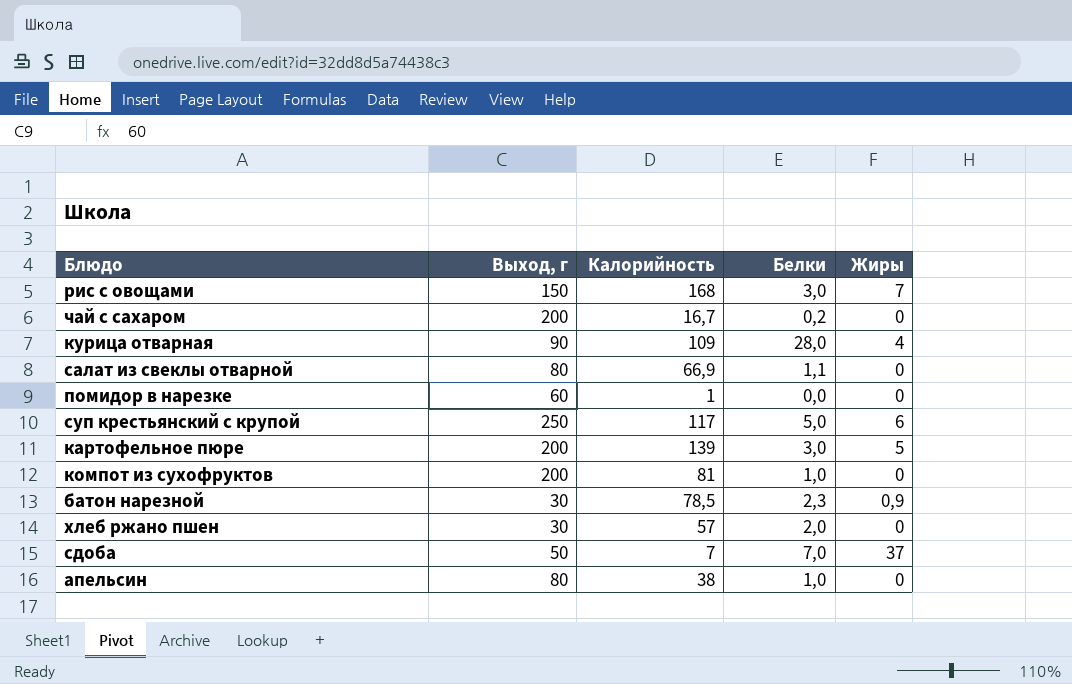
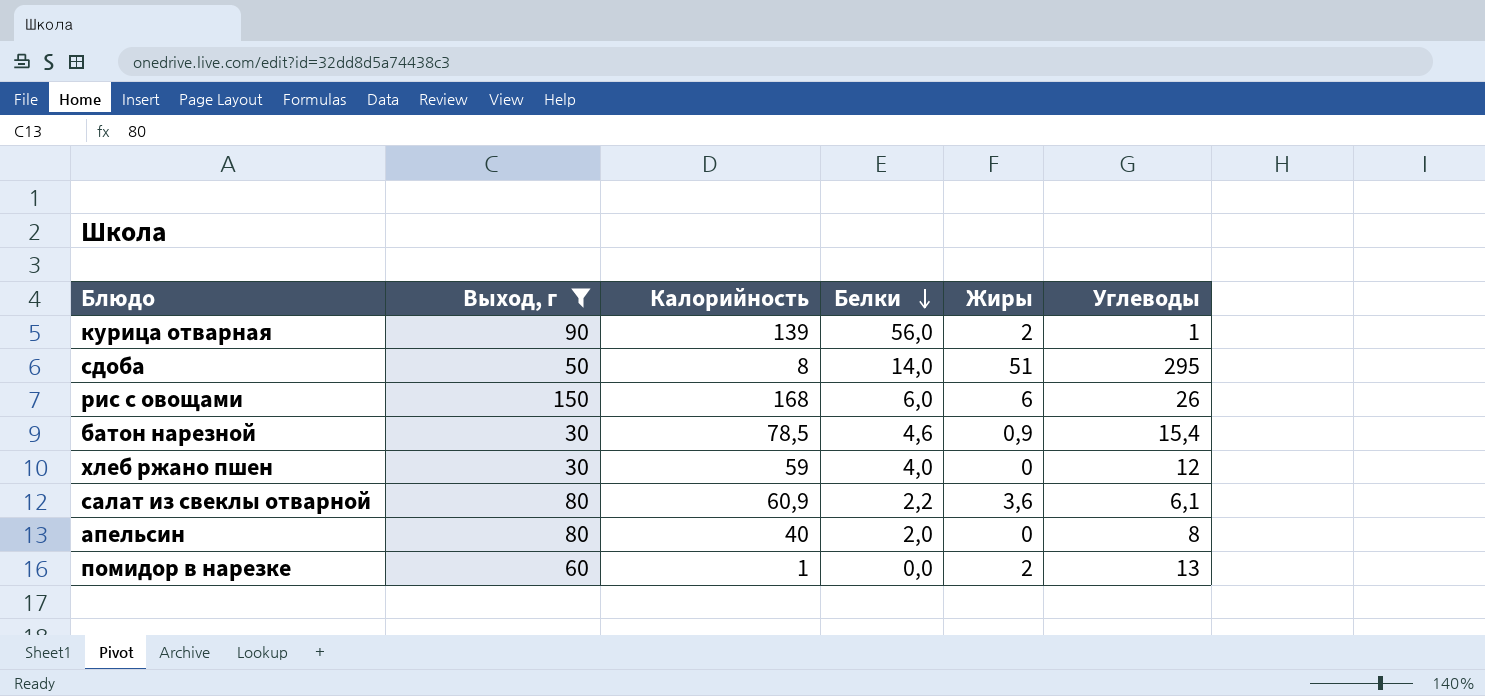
filter: none -> Выход, г <= 150
row order: none -> Белки descending
column Углеводы | position: none -> 6
курица отварная | Калорийность: 109 -> 139
курица отварная | Белки: 28,0 -> 56,0
курица отварная | Жиры: 4 -> 2
сдоба | Калорийность: 7 -> 8
сдоба | Белки: 7,0 -> 14,0
сдоба | Жиры: 37 -> 51
рис с овощами | Белки: 3,0 -> 6,0
рис с овощами | Жиры: 7 -> 6
батон нарезной | Белки: 2,3 -> 4,6
хлеб ржано пшен | Калорийность: 57 -> 59
хлеб ржано пшен | Белки: 2,0 -> 4,0
салат из свеклы отварной | Калорийность: 66,9 -> 60,9
салат из свеклы отварной | Белки: 1,1 -> 2,2
салат из свеклы отварной | Жиры: 0 -> 3,6
апельсин | Калорийность: 38 -> 40
апельсин | Белки: 1,0 -> 2,0
помидор в нарезке | Жиры: 0 -> 2

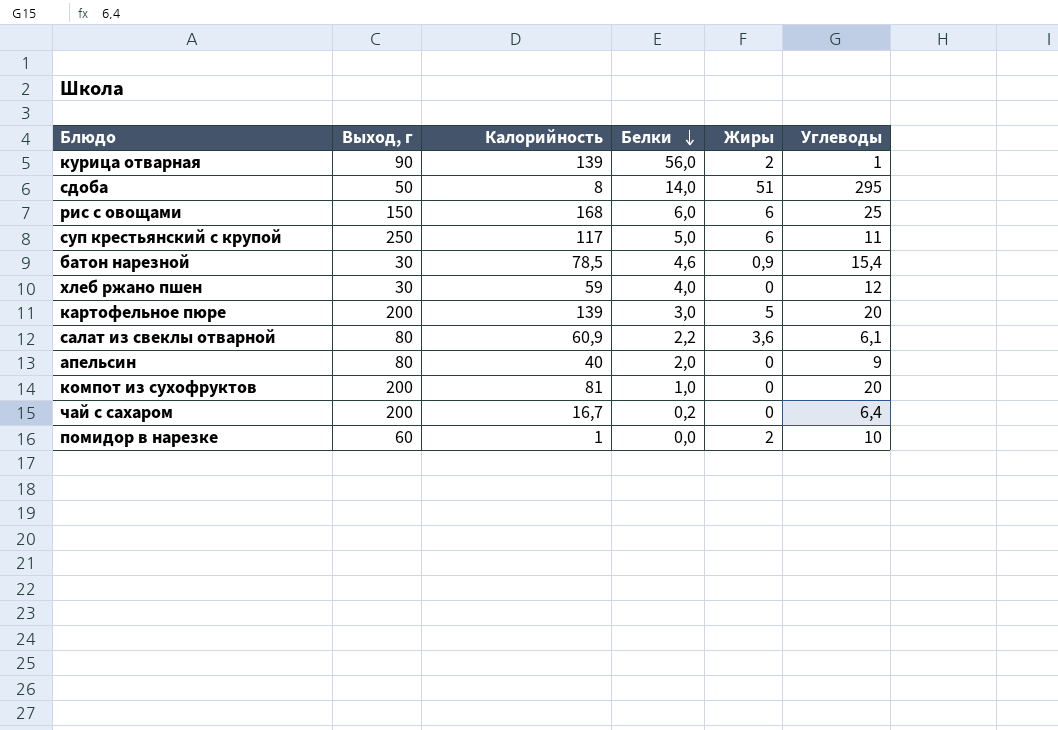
filter: Выход, г <= 150 -> none
рис с овощами | Углеводы: 26 -> 25
апельсин | Углеводы: 8 -> 9
помидор в нарезке | Углеводы: 13 -> 10

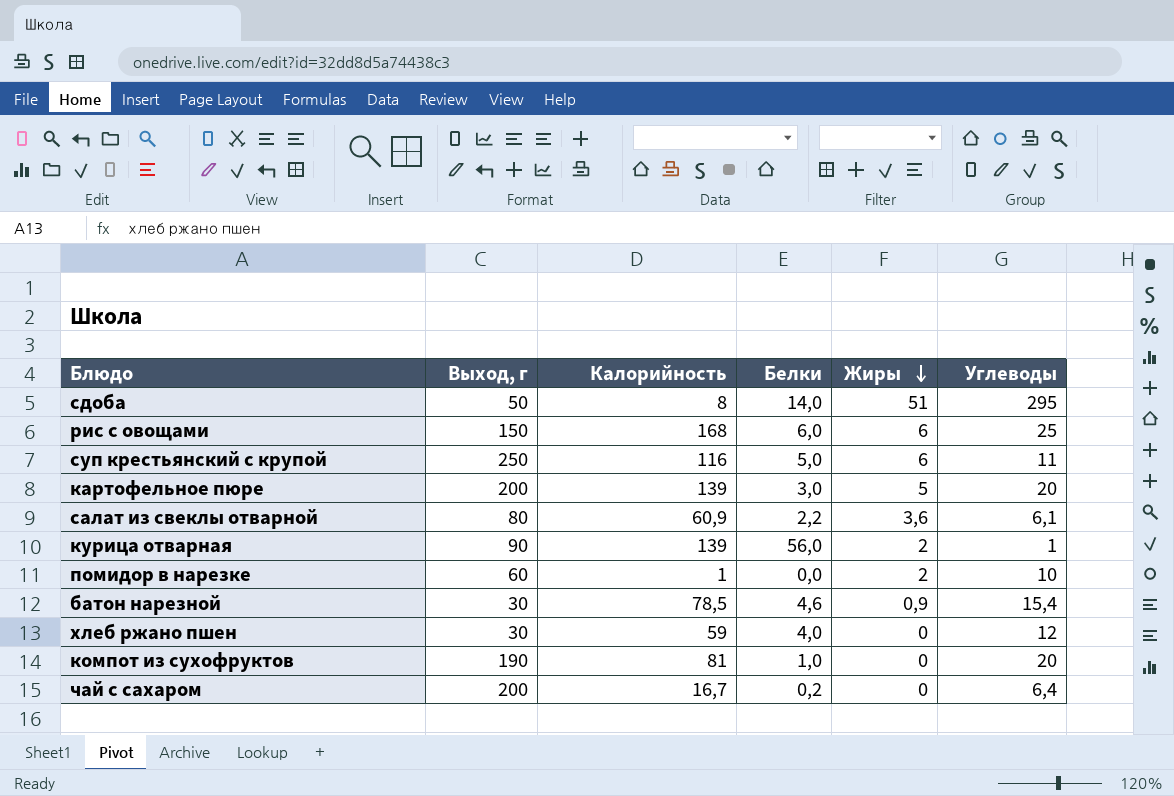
row order: Белки descending -> Жиры descending
row апельсин: 80 | 40 | 2,0 | 0 | 9 -> none
суп крестьянский с крупой | Калорийность: 117 -> 116
компот из сухофруктов | Выход, г: 200 -> 190

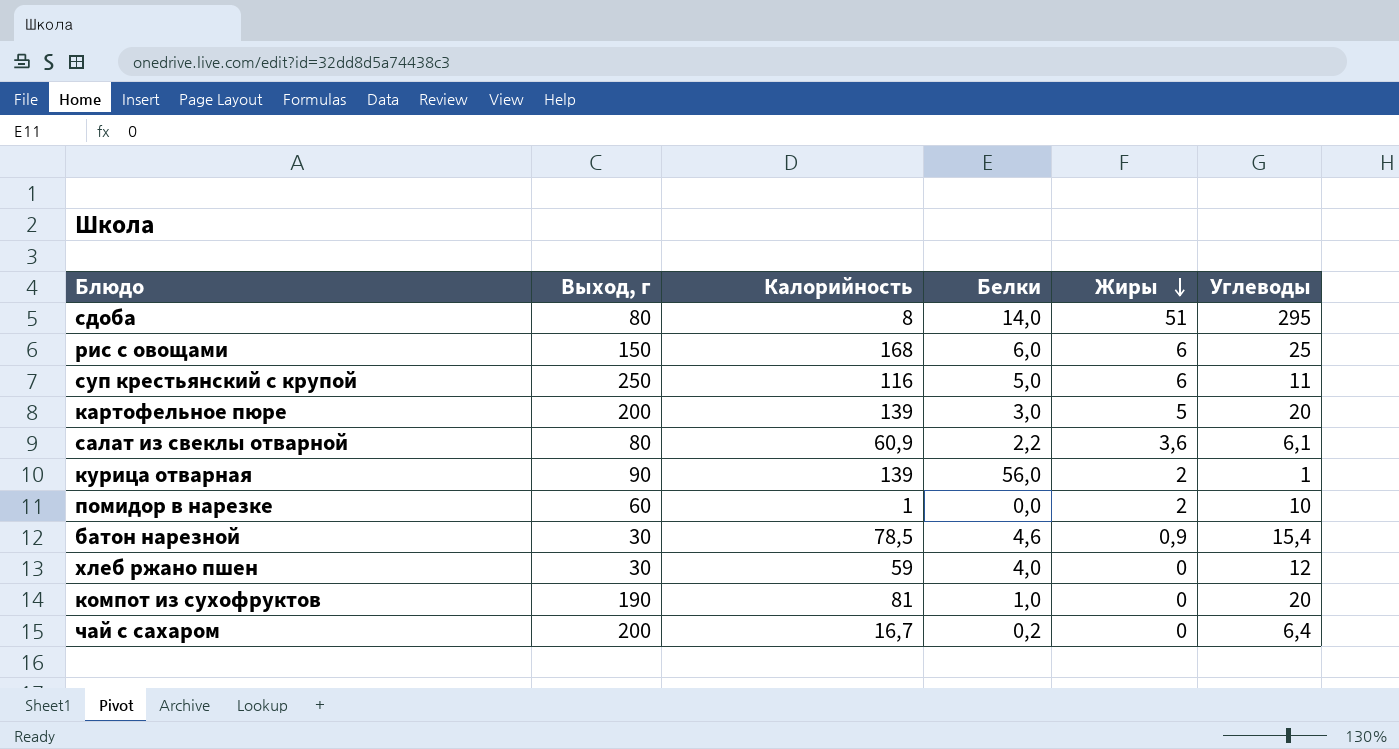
сдоба | Выход, г: 50 -> 80

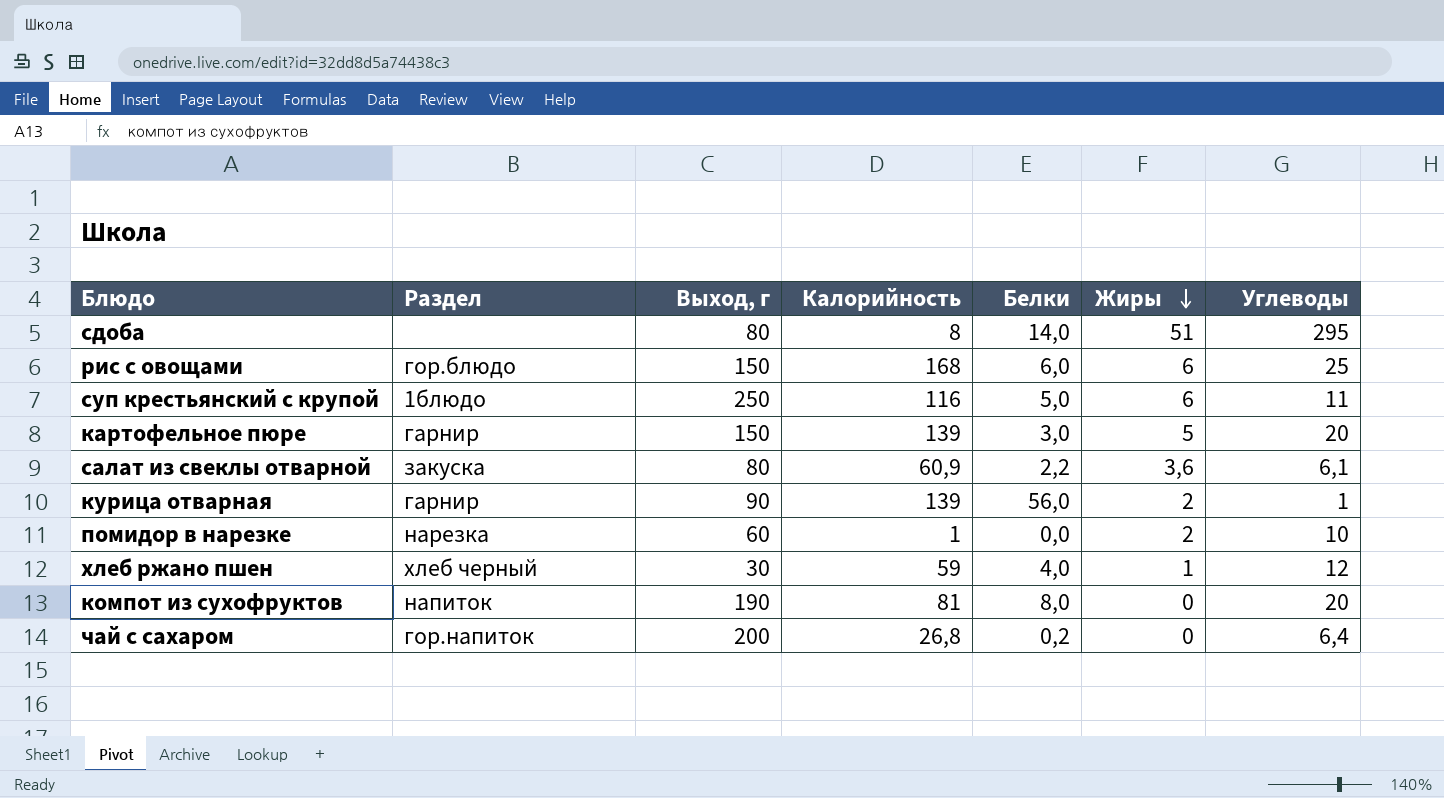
column Раздел | position: none -> 2
row батон нарезной: 30 | 78,5 | 4,6 | 0,9 | 15,4 -> none
картофельное пюре | Выход, г: 200 -> 150
хлеб ржано пшен | Жиры: 0 -> 1
компот из сухофруктов | Белки: 1,0 -> 8,0
чай с сахаром | Калорийность: 16,7 -> 26,8

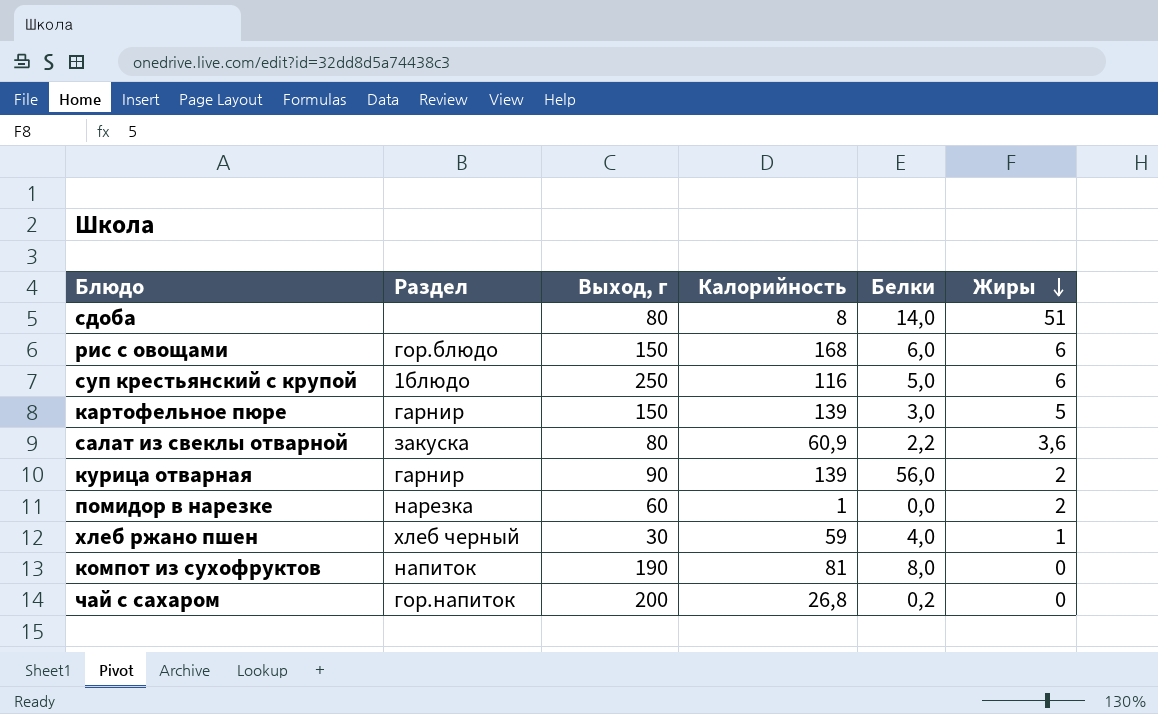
column Углеводы | position: 7 -> none

